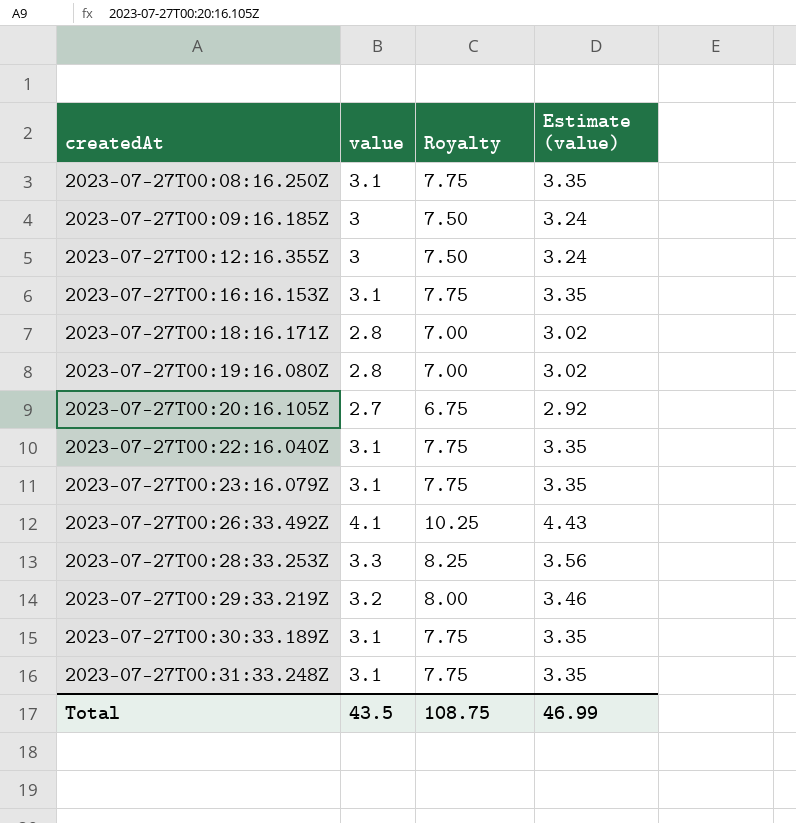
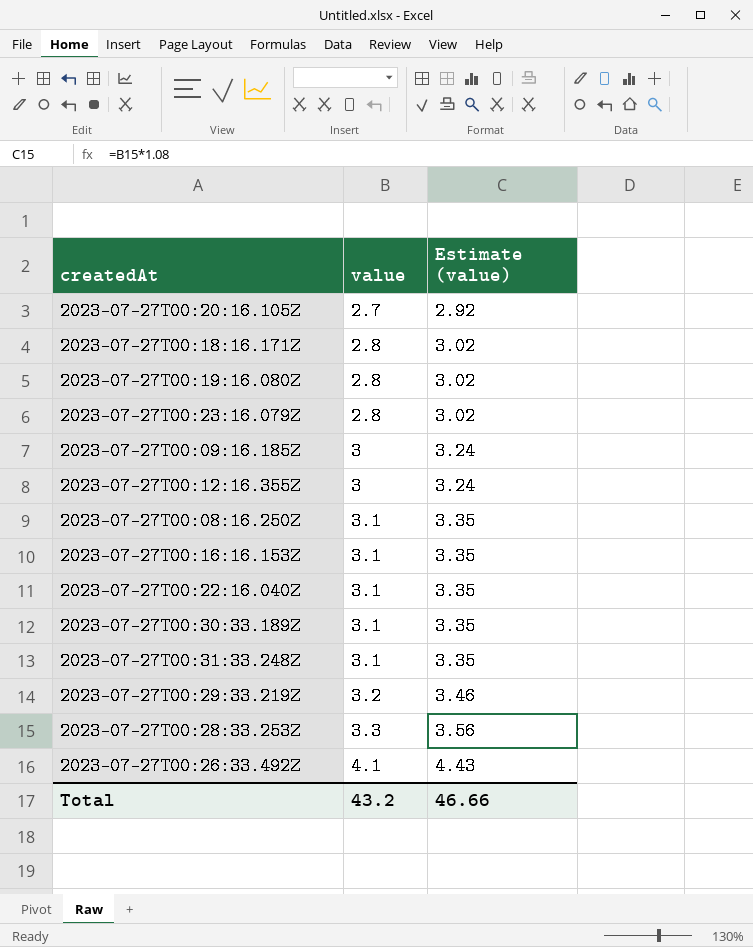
row order: createdAt ascending -> value ascending
column Royalty | formula: [value] * 2.5 -> none
2023-07-27T00:23:16.079Z | value: 3.1 -> 2.8
2023-07-27T00:23:16.079Z | Estimate (value): 3.35 -> 3.02
Total | value: 43.5 -> 43.2
Total | Estimate (value): 46.99 -> 46.66

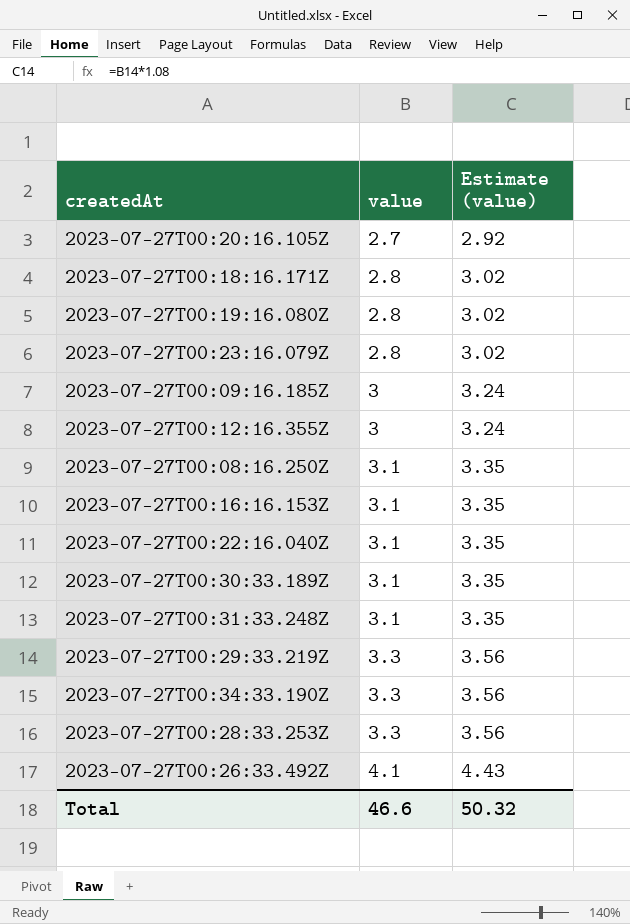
2023-07-27T00:29:33.219Z | value: 3.2 -> 3.3
2023-07-27T00:29:33.219Z | Estimate (value): 3.46 -> 3.56
row 2023-07-27T00:34:33.190Z: none -> 3.3 | 3.56
Total | value: 43.2 -> 46.6
Total | Estimate (value): 46.66 -> 50.32

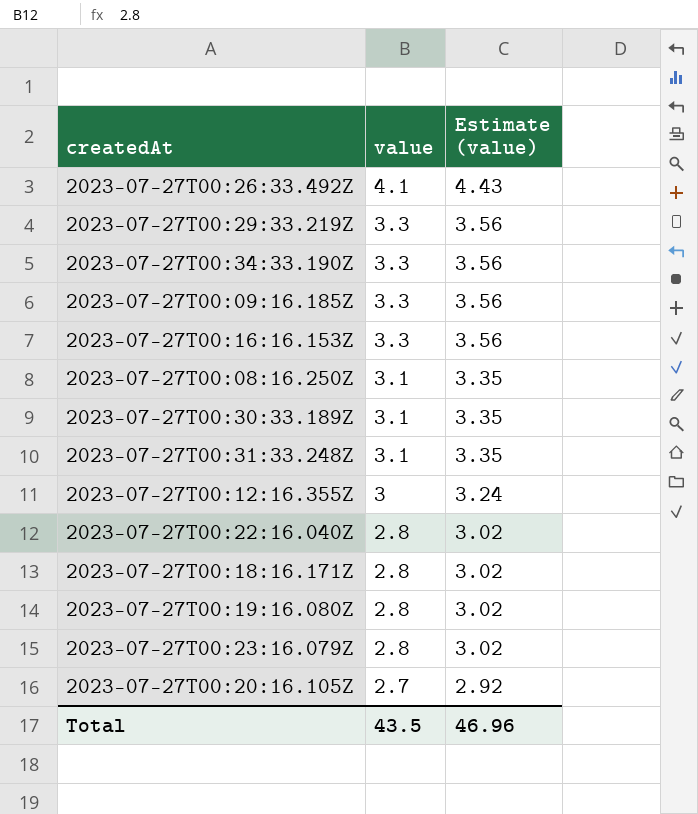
row order: value ascending -> value descending
row 2023-07-27T00:28:33.253Z: 3.3 | 3.56 -> none
2023-07-27T00:09:16.185Z | value: 3 -> 3.3
2023-07-27T00:09:16.185Z | Estimate (value): 3.24 -> 3.56
2023-07-27T00:16:16.153Z | value: 3.1 -> 3.3
2023-07-27T00:16:16.153Z | Estimate (value): 3.35 -> 3.56
2023-07-27T00:22:16.040Z | value: 3.1 -> 2.8
2023-07-27T00:22:16.040Z | Estimate (value): 3.35 -> 3.02
Total | value: 46.6 -> 43.5
Total | Estimate (value): 50.32 -> 46.96

